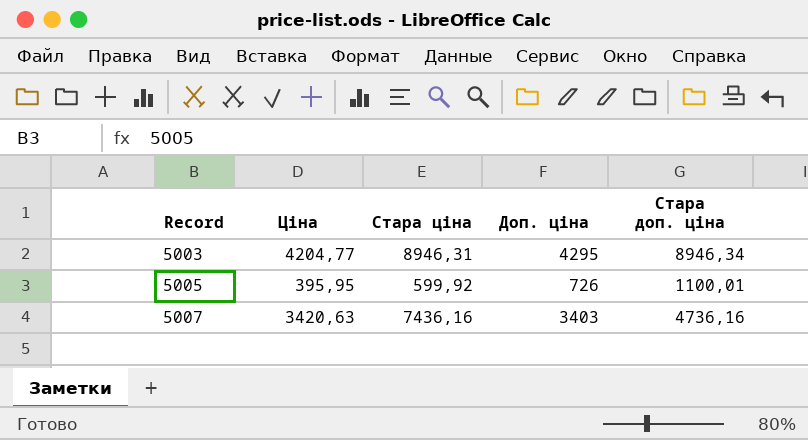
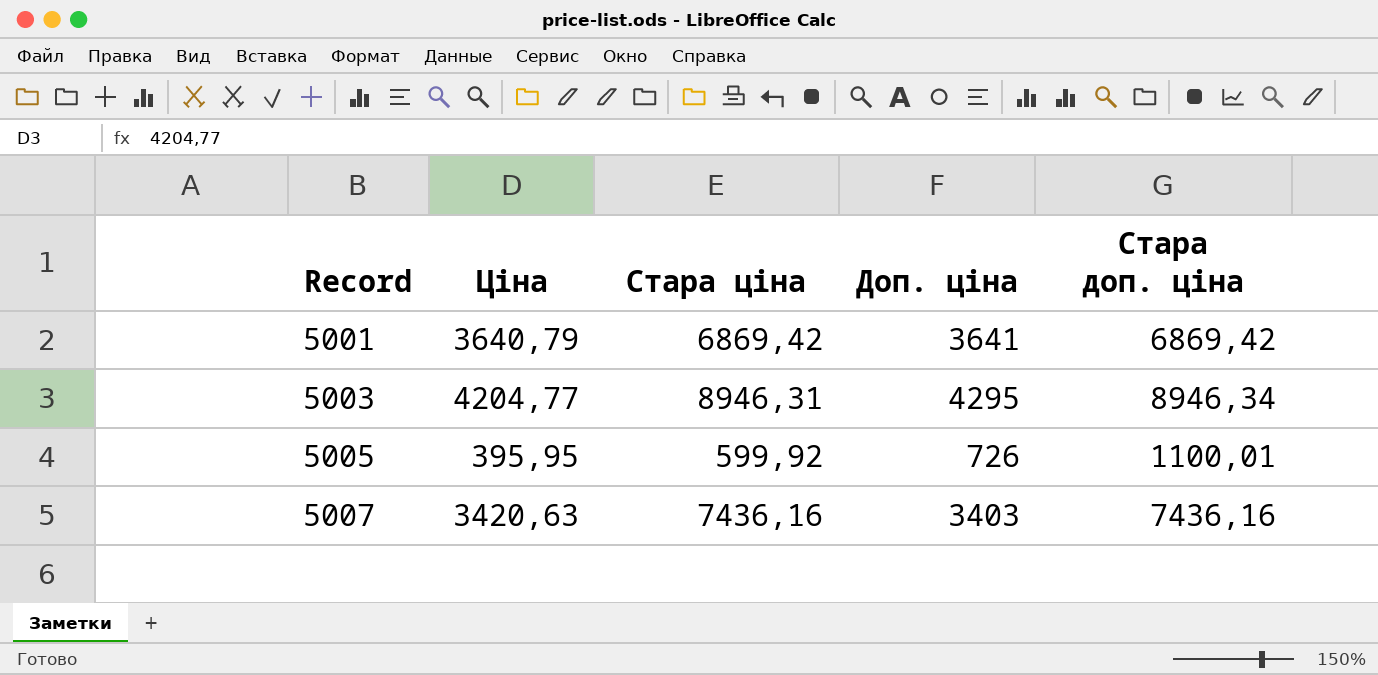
row 5001: none -> 3640,79 | 6869,42 | 3641 | 6869,42
5007 | Стара доп. ціна: 4736,16 -> 7436,16

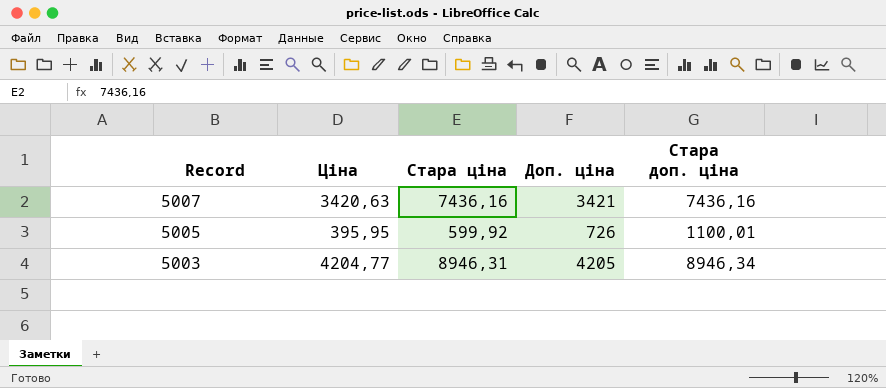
row order: Record ascending -> Record descending
row 5001: 3640,79 | 6869,42 | 3641 | 6869,42 -> none
5007 | Доп. ціна: 3403 -> 3421
5003 | Доп. ціна: 4295 -> 4205

